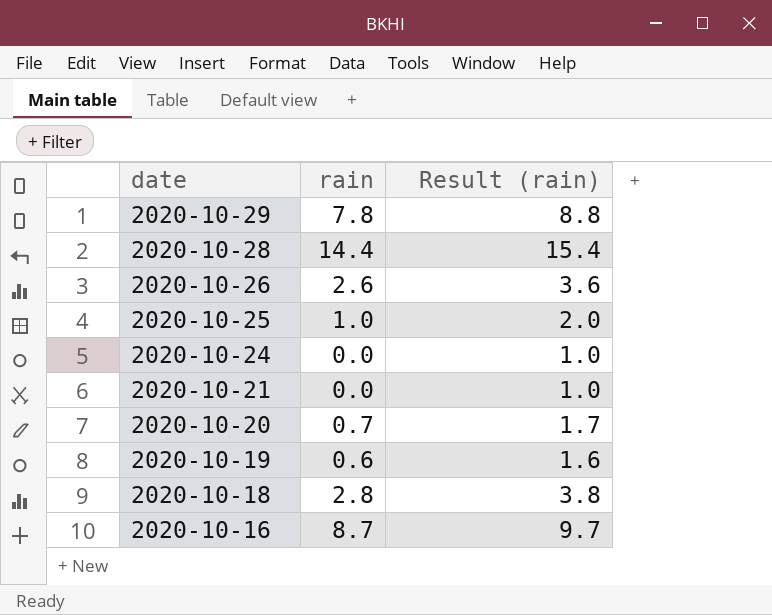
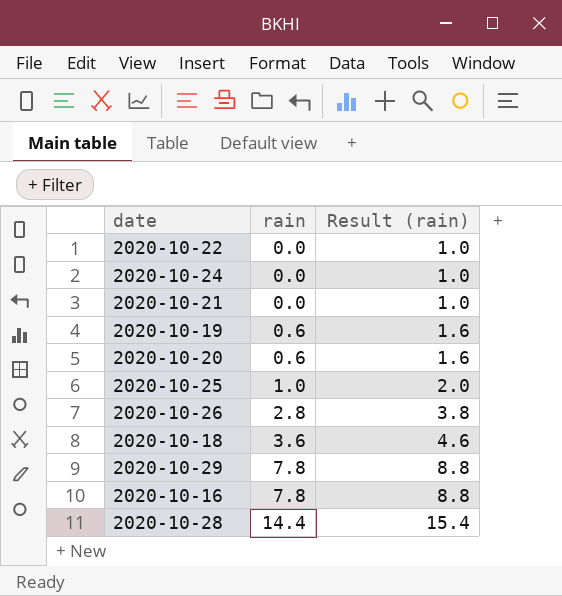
row order: date descending -> rain ascending
row 2020-10-22: none -> 0.0 | 1.0
2020-10-20 | rain: 0.7 -> 0.6
2020-10-20 | Result (rain): 1.7 -> 1.6
2020-10-26 | rain: 2.6 -> 2.8
2020-10-26 | Result (rain): 3.6 -> 3.8
2020-10-18 | rain: 2.8 -> 3.6
2020-10-18 | Result (rain): 3.8 -> 4.6
2020-10-16 | rain: 8.7 -> 7.8
2020-10-16 | Result (rain): 9.7 -> 8.8

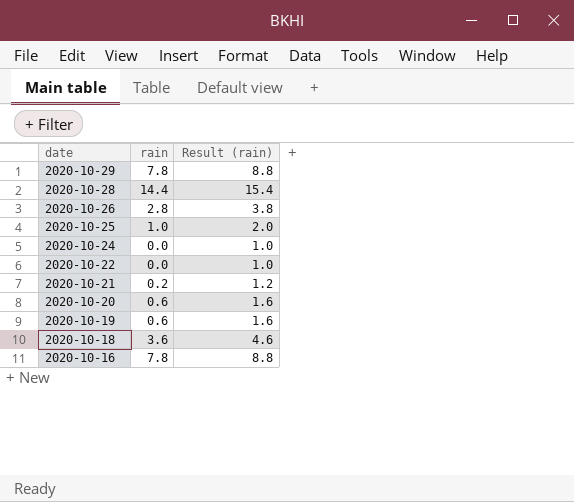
row order: rain ascending -> date descending
2020-10-21 | rain: 0.0 -> 0.2
2020-10-21 | Result (rain): 1.0 -> 1.2

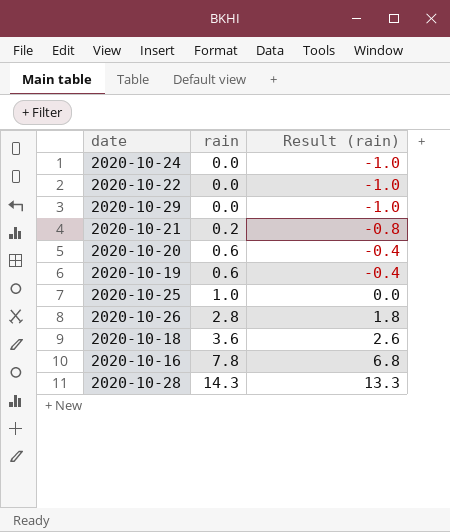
row order: date descending -> rain ascending
column Result (rain) | formula: [rain] + 1 -> [rain] - 1
2020-10-29 | rain: 7.8 -> 0.0
2020-10-28 | rain: 14.4 -> 14.3

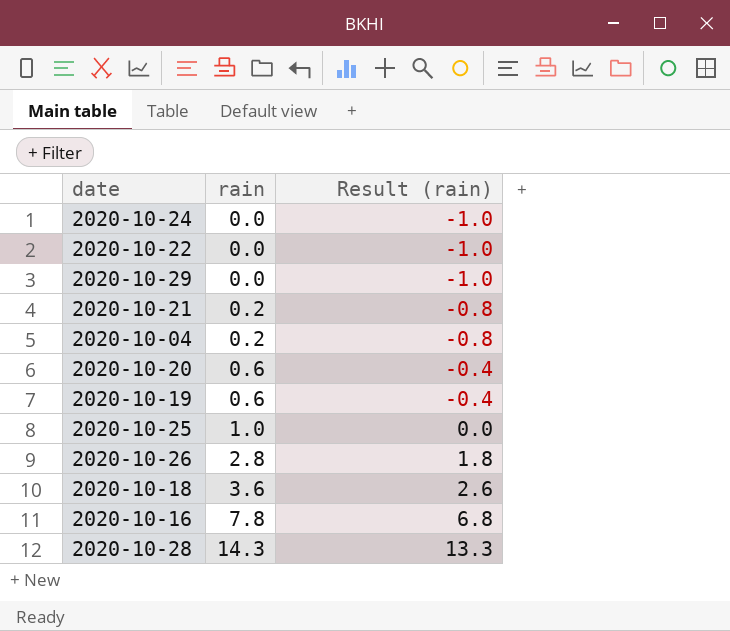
row 2020-10-04: none -> 0.2 | -0.8

